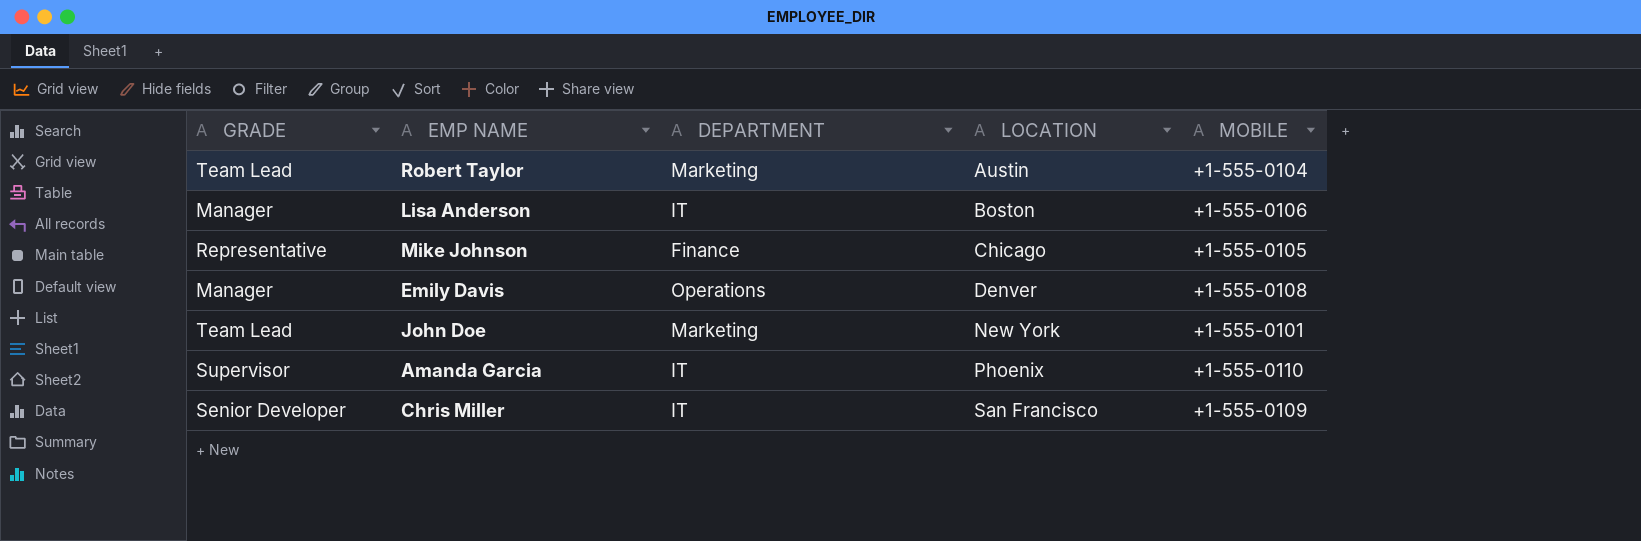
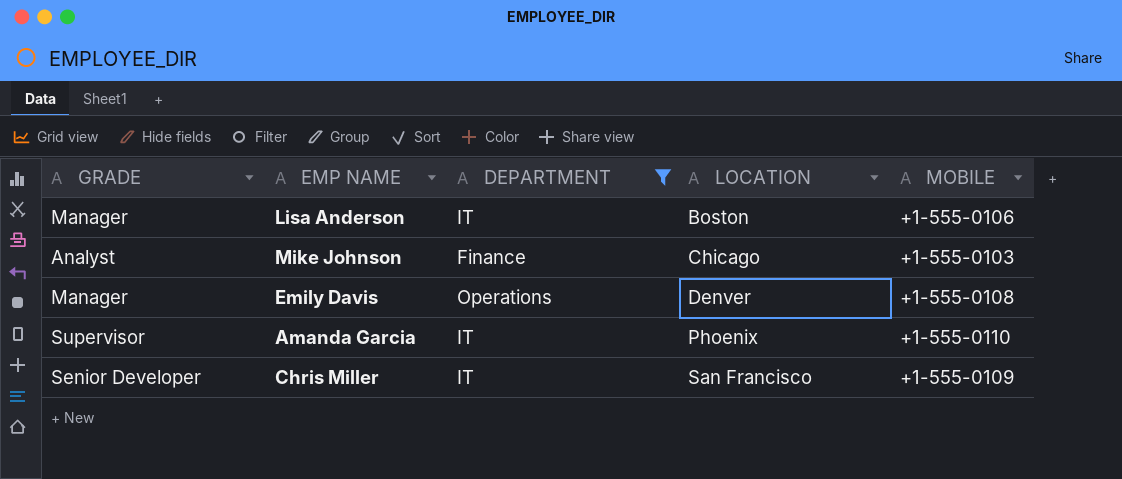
filter: none -> DEPARTMENT != Marketing
Mike Johnson | GRADE: Representative -> Analyst
Mike Johnson | MOBILE: +1-555-0105 -> +1-555-0103

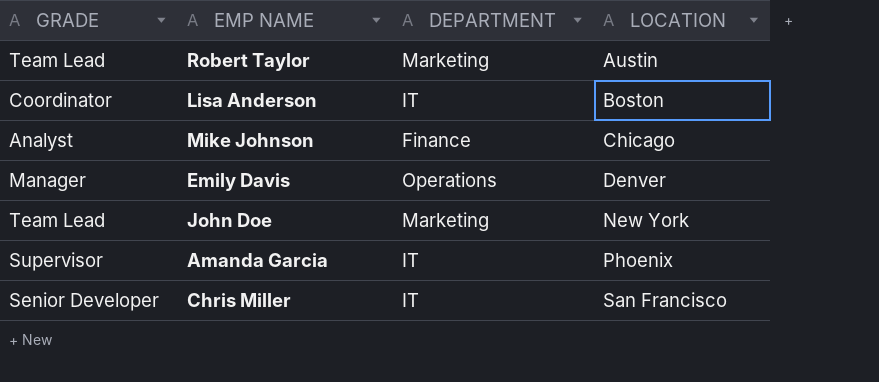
filter: DEPARTMENT != Marketing -> none
column MOBILE | position: 5 -> none
Lisa Anderson | GRADE: Manager -> Coordinator

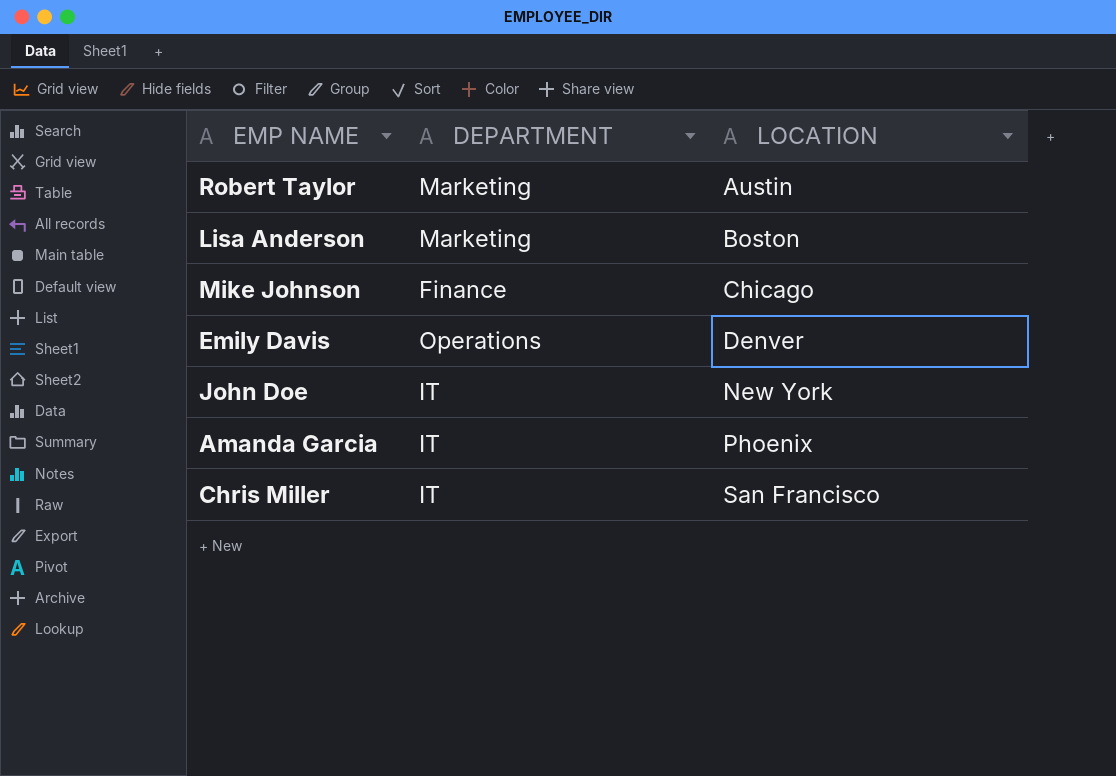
column GRADE | position: 1 -> none
Lisa Anderson | DEPARTMENT: IT -> Marketing
John Doe | DEPARTMENT: Marketing -> IT

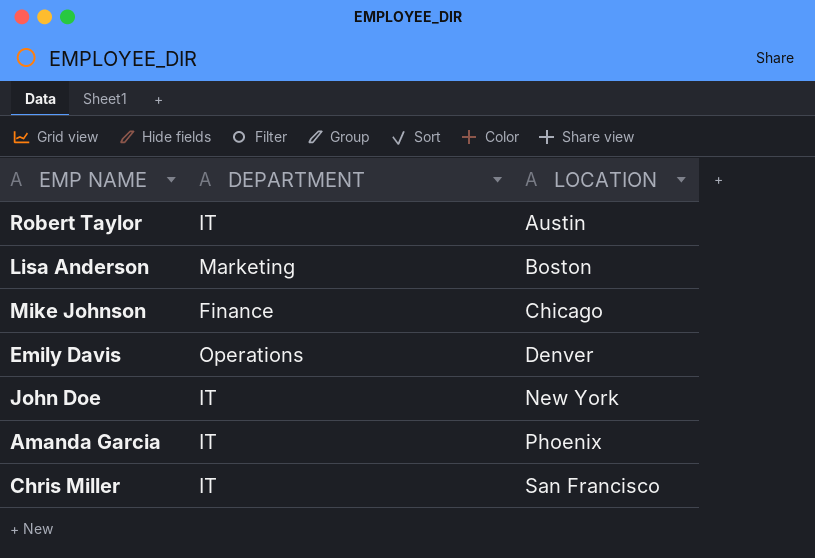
Robert Taylor | DEPARTMENT: Marketing -> IT

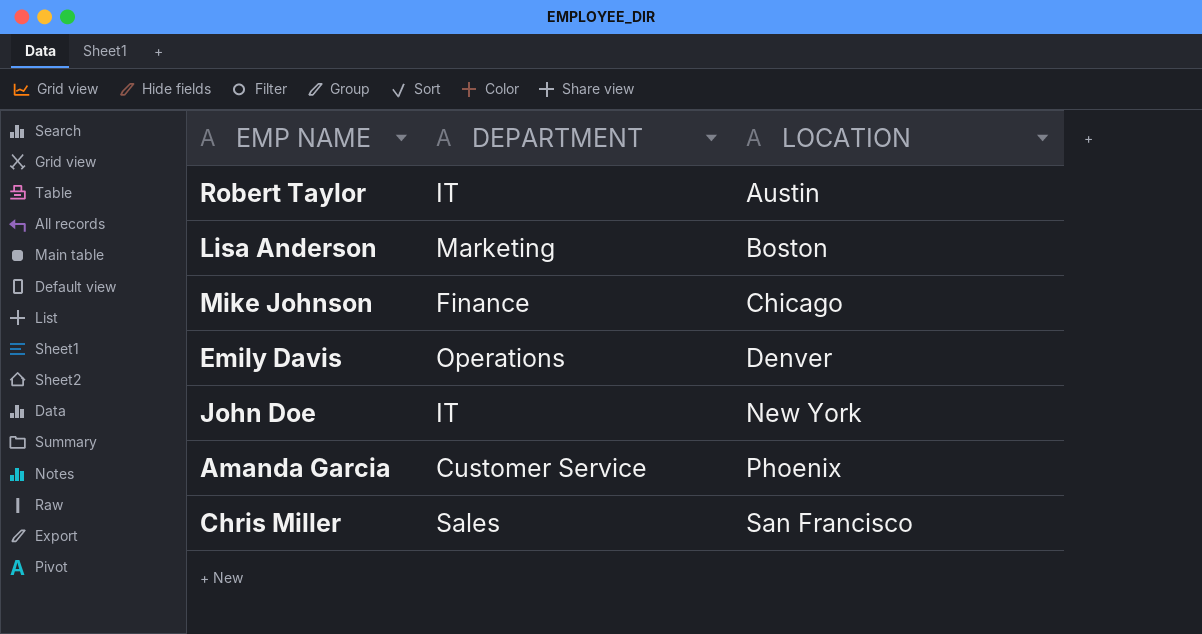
Amanda Garcia | DEPARTMENT: IT -> Customer Service
Chris Miller | DEPARTMENT: IT -> Sales

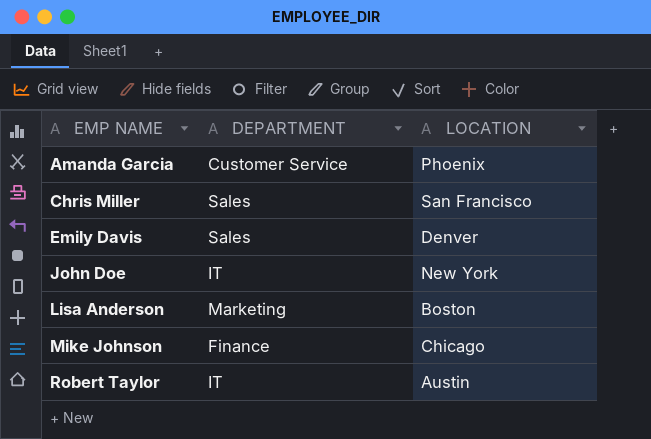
row order: LOCATION ascending -> EMP NAME ascending
Emily Davis | DEPARTMENT: Operations -> Sales

